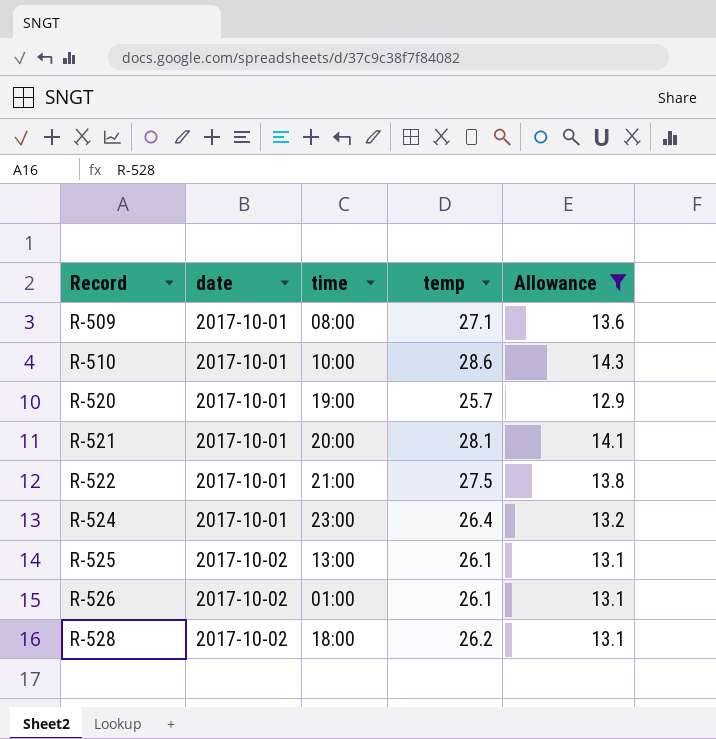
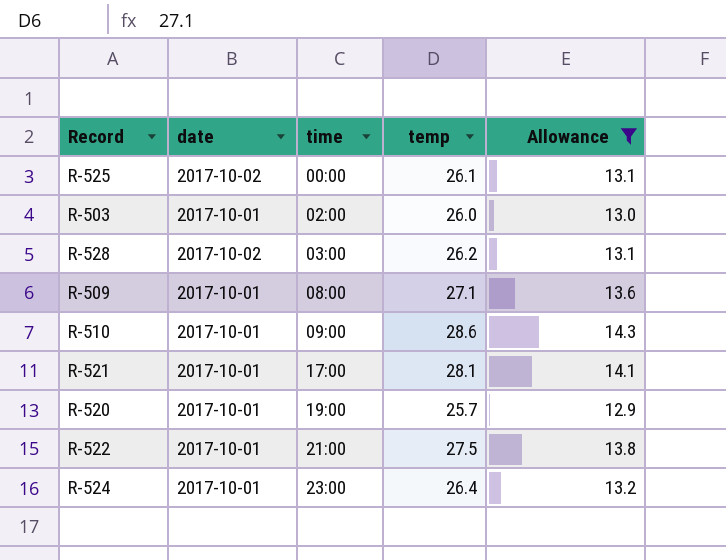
row order: Record ascending -> time ascending
row R-526: 2017-10-02 | 01:00 | 26.1 | 13.1 -> none
R-525 | time: 13:00 -> 00:00
row R-503: none -> 2017-10-01 | 02:00 | 26.0 | 13.0
R-528 | time: 18:00 -> 03:00
R-510 | time: 10:00 -> 09:00
R-521 | time: 20:00 -> 17:00

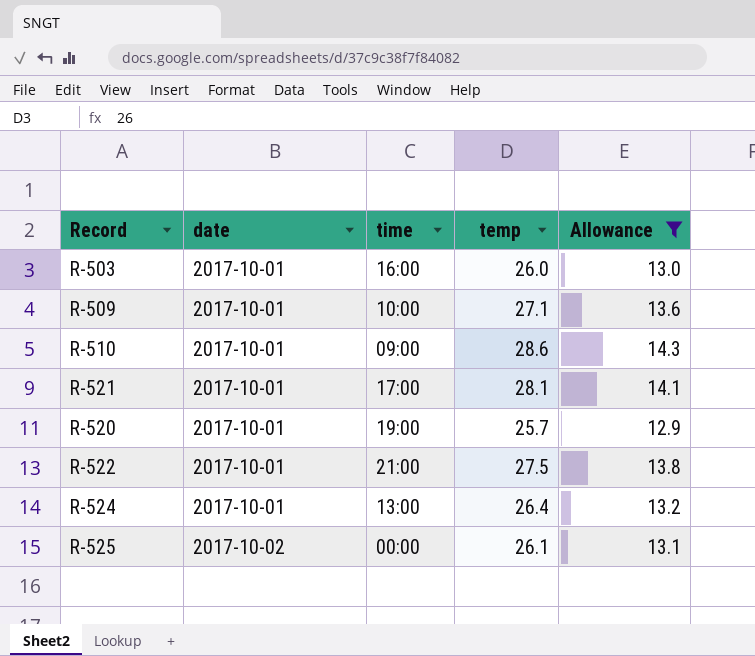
row order: time ascending -> date ascending
row R-528: 2017-10-02 | 03:00 | 26.2 | 13.1 -> none
R-503 | time: 02:00 -> 16:00
R-509 | time: 08:00 -> 10:00
R-524 | time: 23:00 -> 13:00

